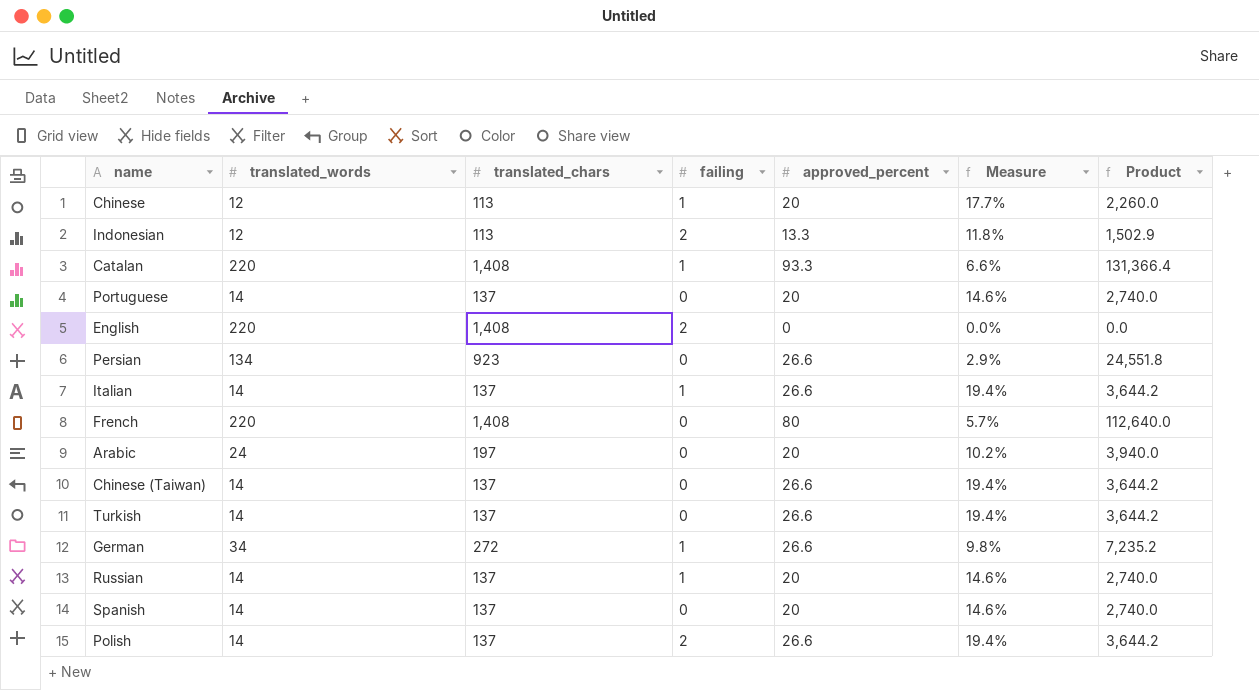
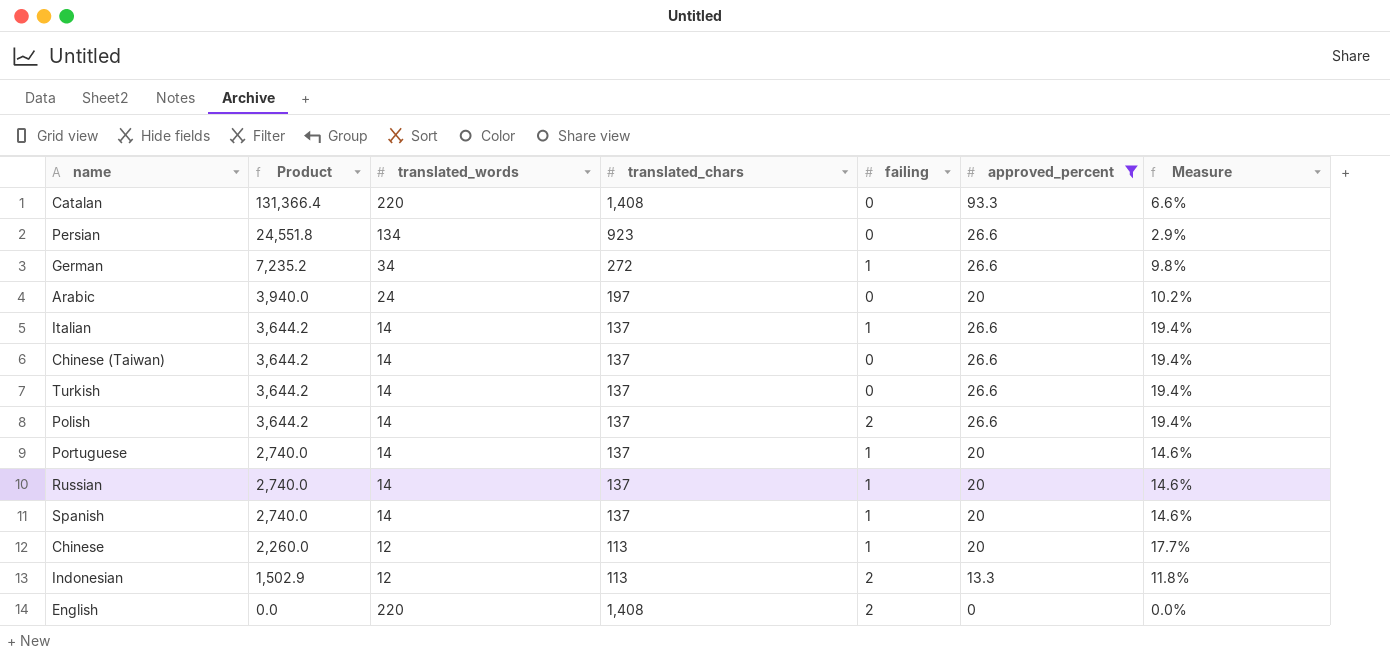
filter: none -> approved_percent != 80
row order: none -> Product descending
column Product | position: 7 -> 2
Catalan | failing: 1 -> 0
Portuguese | failing: 0 -> 1
Spanish | failing: 0 -> 1

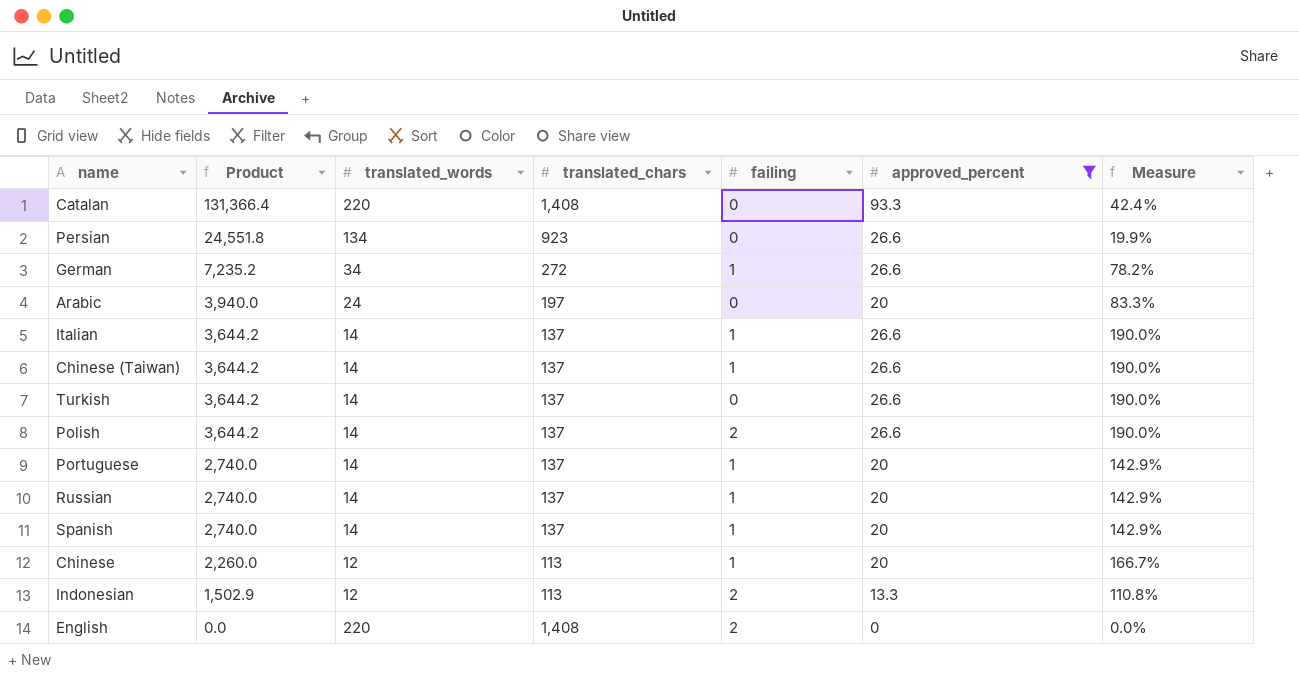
column Measure | formula: [approved_percent] / [translated_chars] -> [approved_percent] / [translated_words]
Chinese (Taiwan) | failing: 0 -> 1

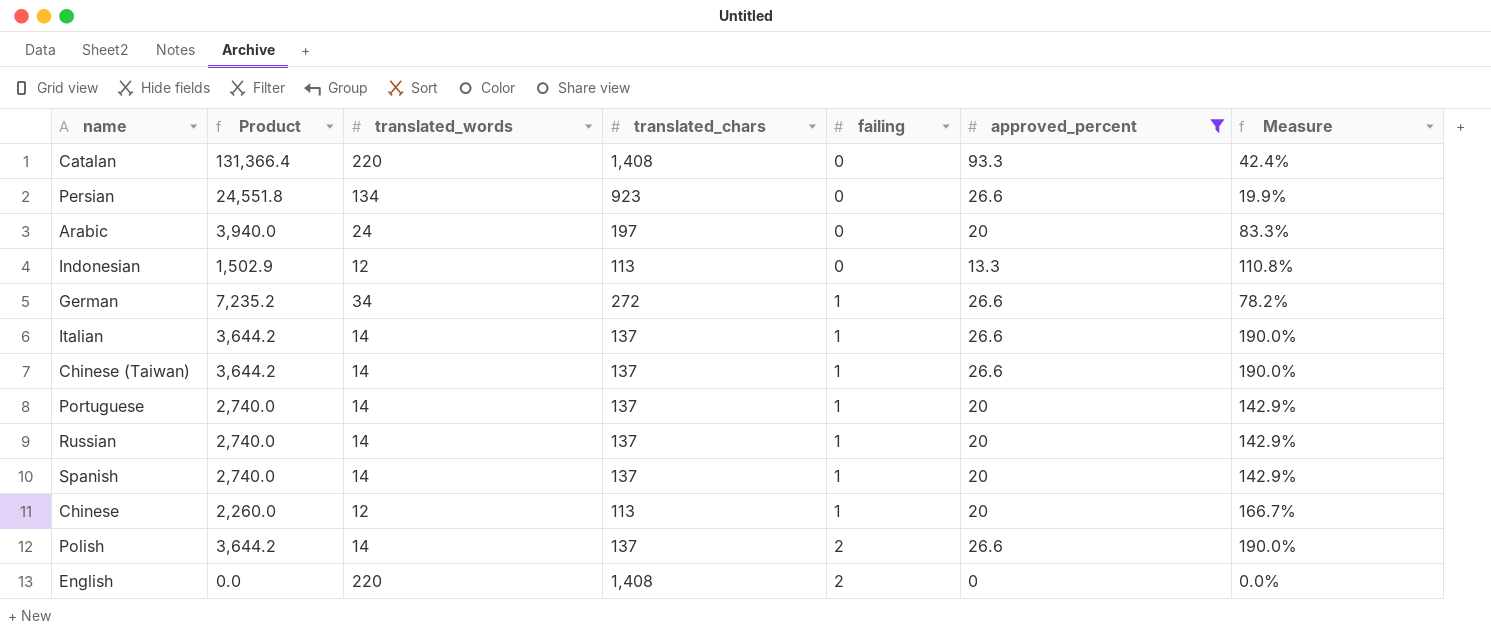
row order: Product descending -> failing ascending
row Turkish: 3,644.2 | 14 | 137 | 0 | 26.6 | 190.0% -> none
Indonesian | failing: 2 -> 0

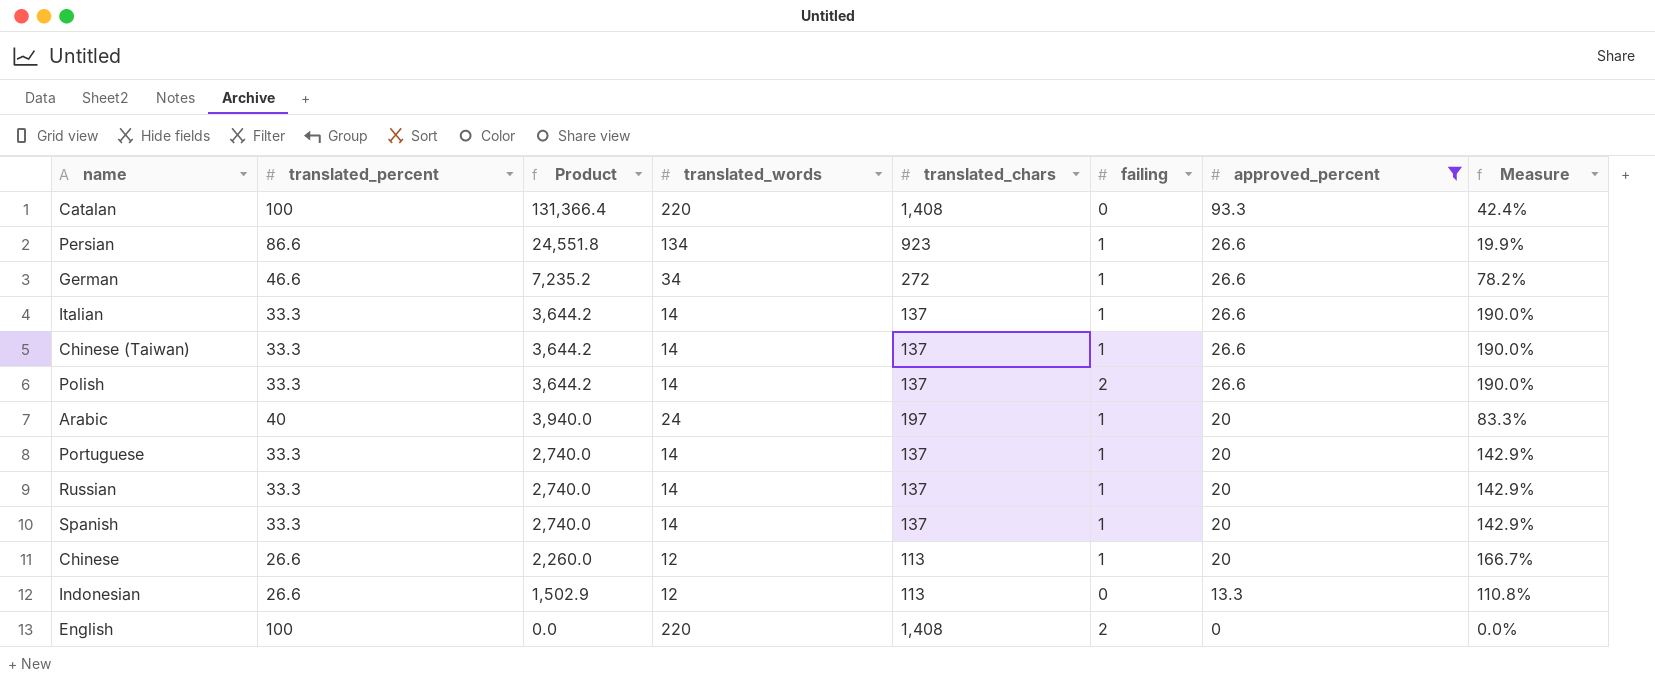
row order: failing ascending -> approved_percent descending
column translated_percent | position: none -> 2
Persian | failing: 0 -> 1
Arabic | failing: 0 -> 1

